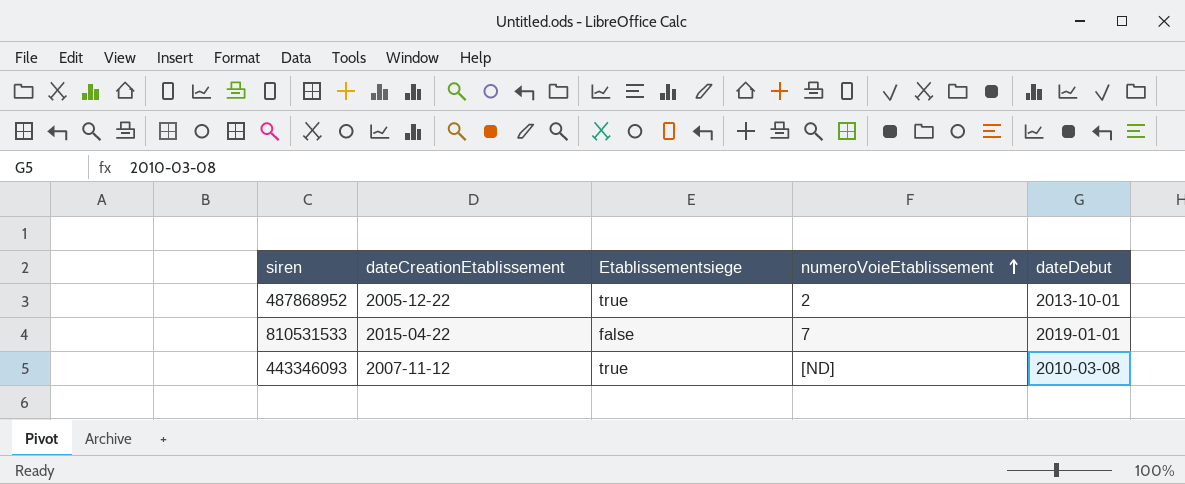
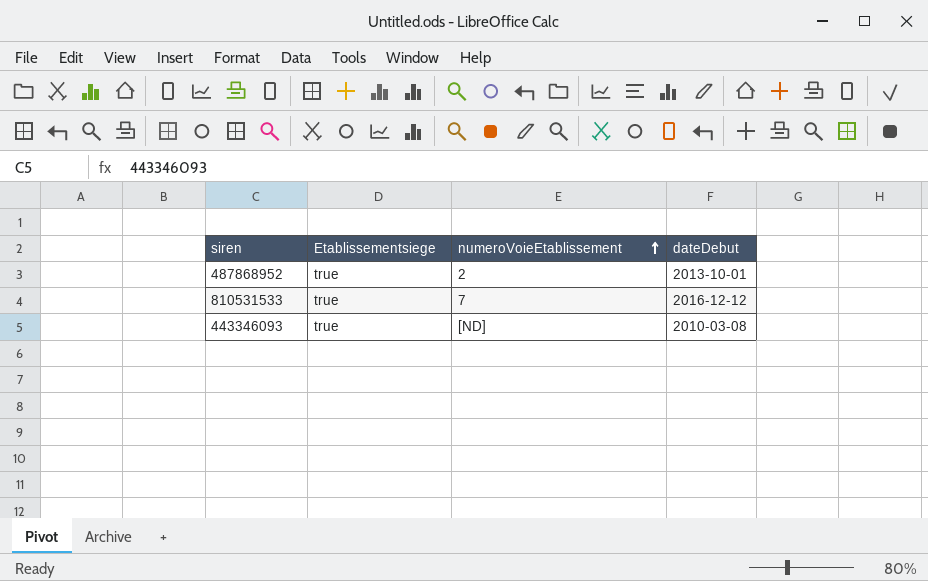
column dateCreationEtablissement | position: 2 -> none
810531533 | Etablissementsiege: false -> true
810531533 | dateDebut: 2019-01-01 -> 2016-12-12

